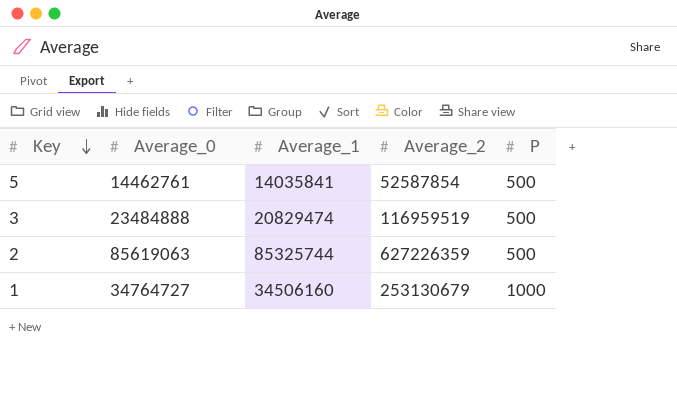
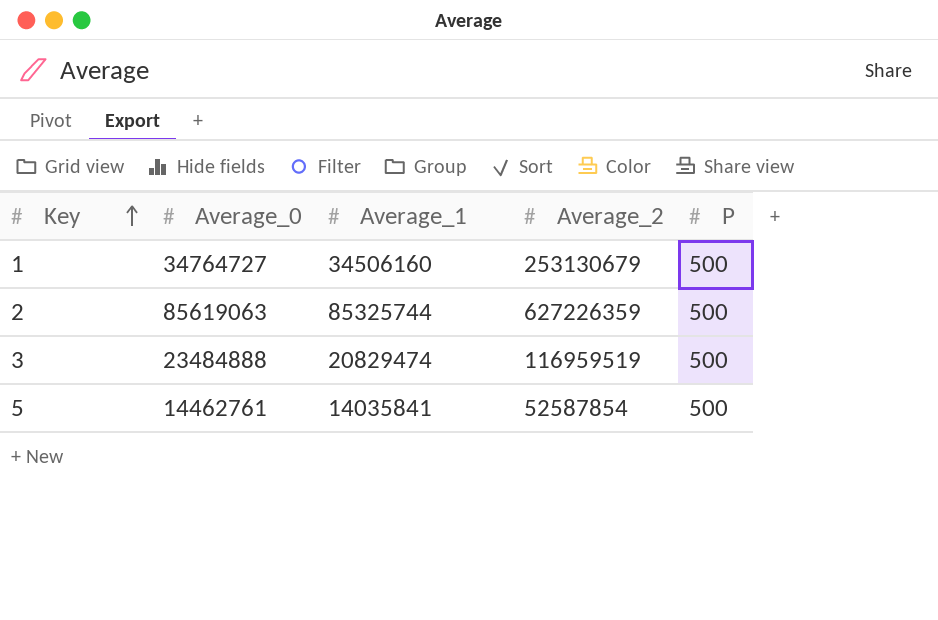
row order: Key descending -> Key ascending
1 | P: 1000 -> 500

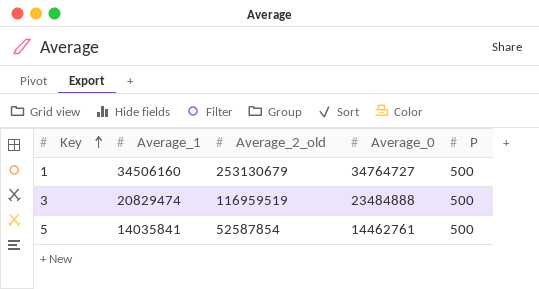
column name: Average_2 -> Average_2_old
column Average_0 | position: 2 -> 4
row 2: 85619063 | 85325744 | 627226359 | 500 -> none

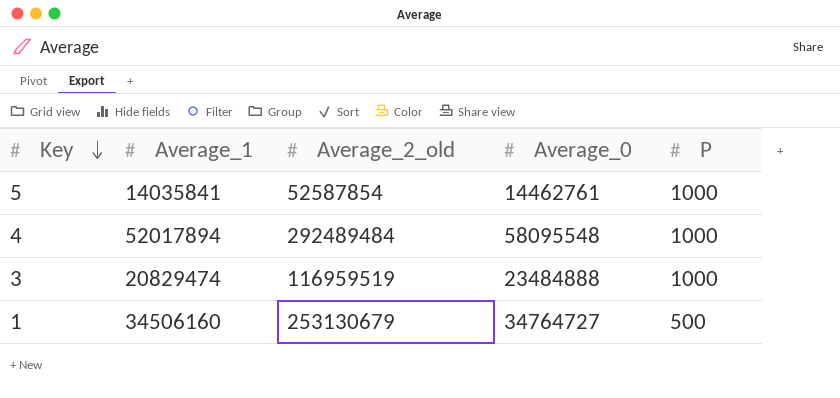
row order: Key ascending -> Key descending
5 | P: 500 -> 1000
row 4: none -> 52017894 | 292489484 | 58095548 | 1000
3 | P: 500 -> 1000

